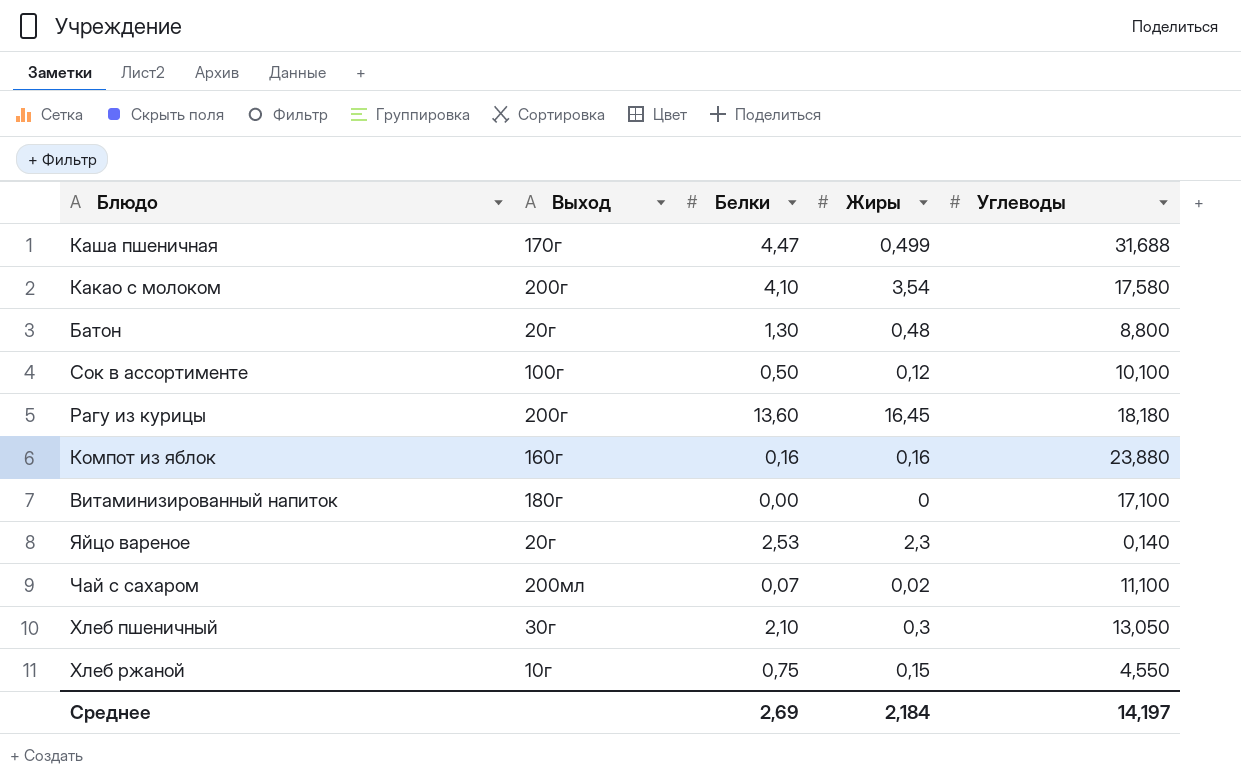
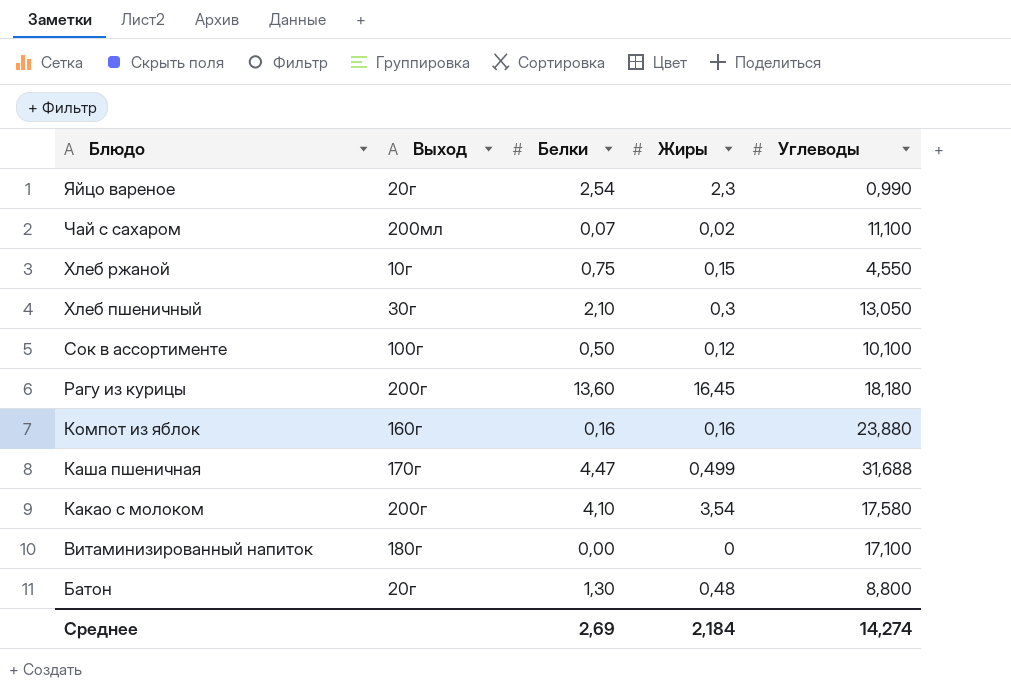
row order: none -> Блюдо descending
Яйцо вареное | Белки: 2,53 -> 2,54
Яйцо вареное | Углеводы: 0,140 -> 0,990
Среднее | Углеводы: 14,197 -> 14,274

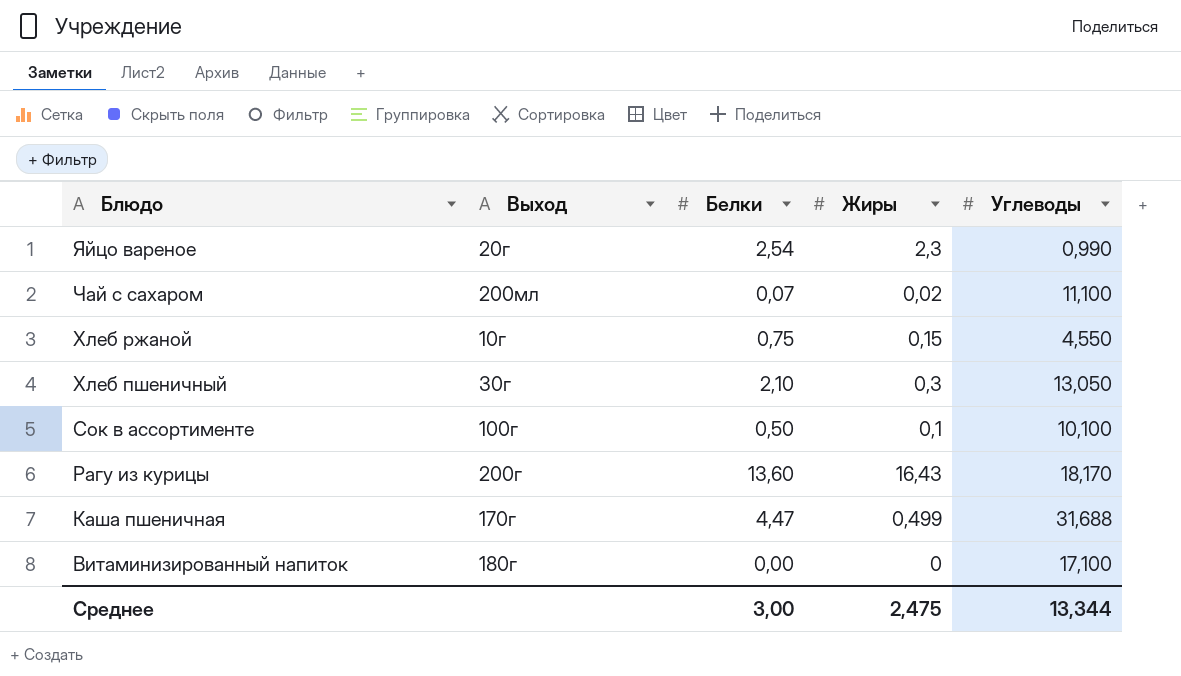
row Компот из яблок: 160г | 0,16 | 0,16 | 23,880 -> none
row Какао с молоком: 200г | 4,10 | 3,54 | 17,580 -> none
row Батон: 20г | 1,30 | 0,48 | 8,800 -> none
Сок в ассортименте | Жиры: 0,12 -> 0,1
Рагу из курицы | Жиры: 16,45 -> 16,43
Рагу из курицы | Углеводы: 18,180 -> 18,170
Среднее | Белки: 2,69 -> 3,00
Среднее | Жиры: 2,184 -> 2,475
Среднее | Углеводы: 14,274 -> 13,344

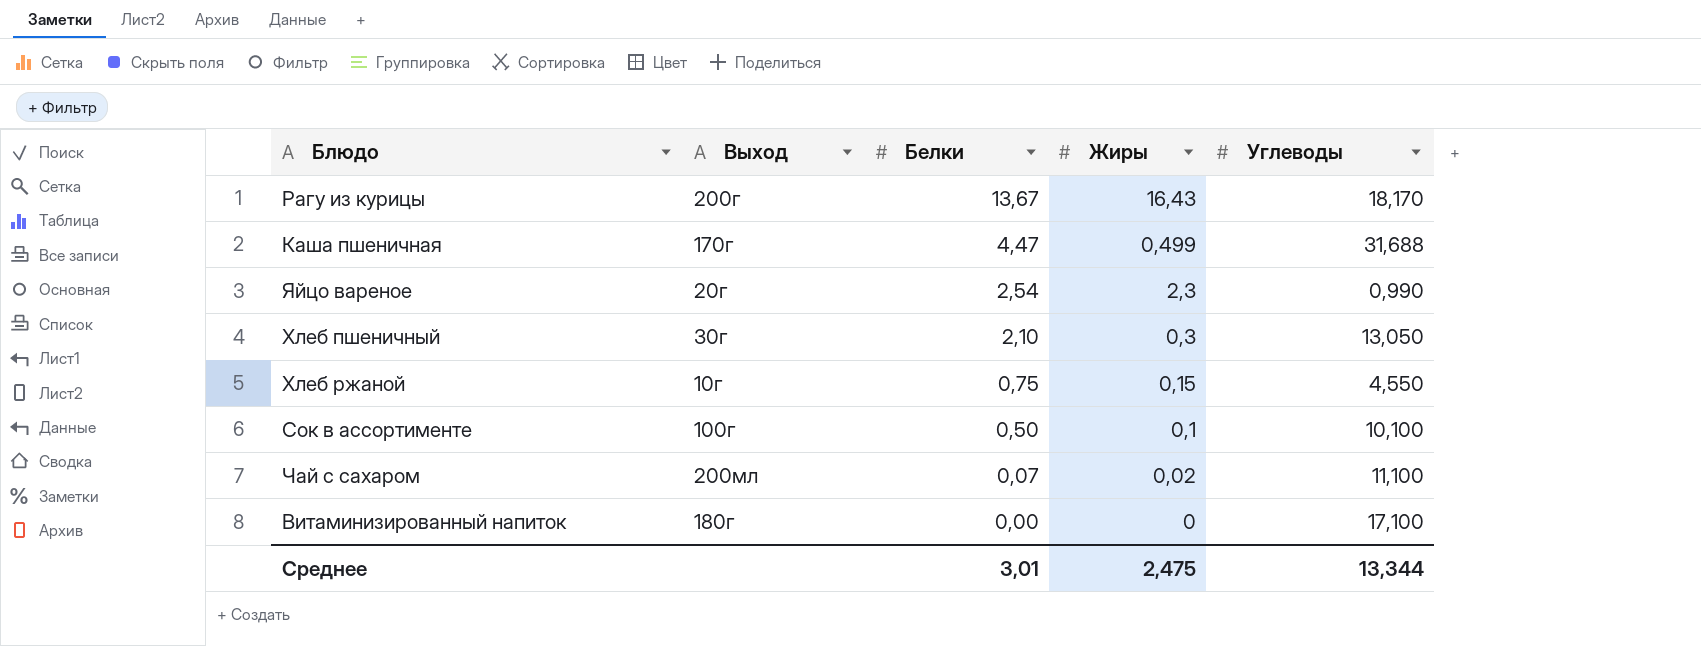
row order: Блюдо descending -> Белки descending
Рагу из курицы | Белки: 13,60 -> 13,67
Среднее | Белки: 3,00 -> 3,01

